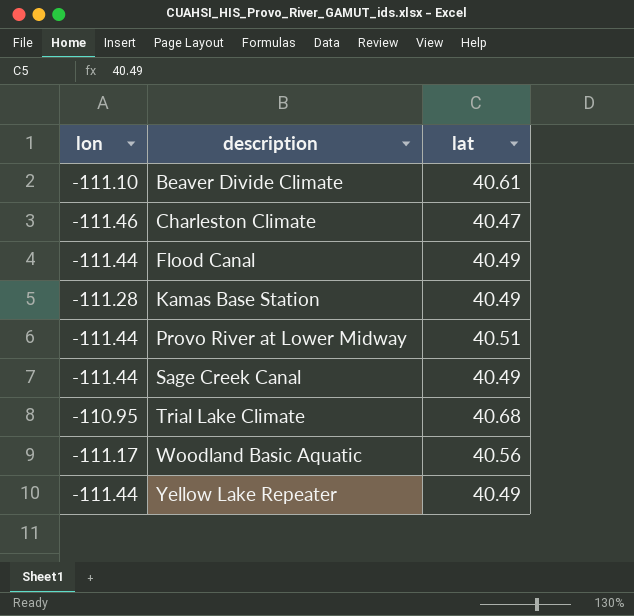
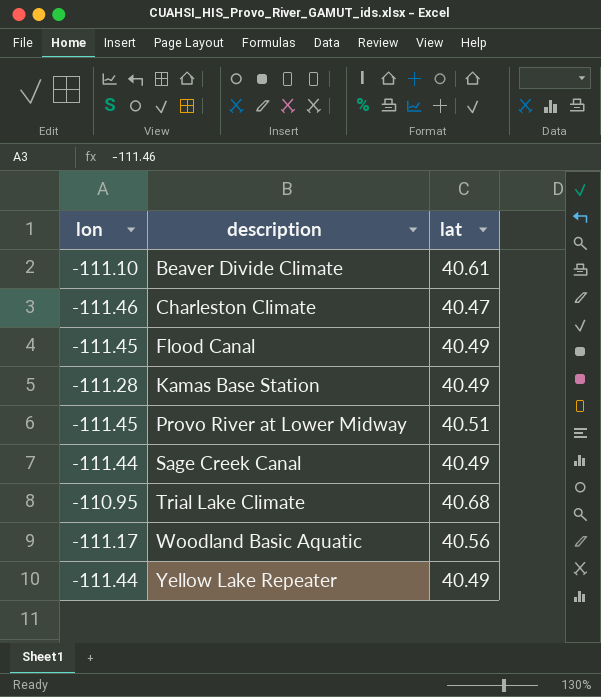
Flood Canal | lon: -111.44 -> -111.45
Provo River at Lower Midway | lon: -111.44 -> -111.45

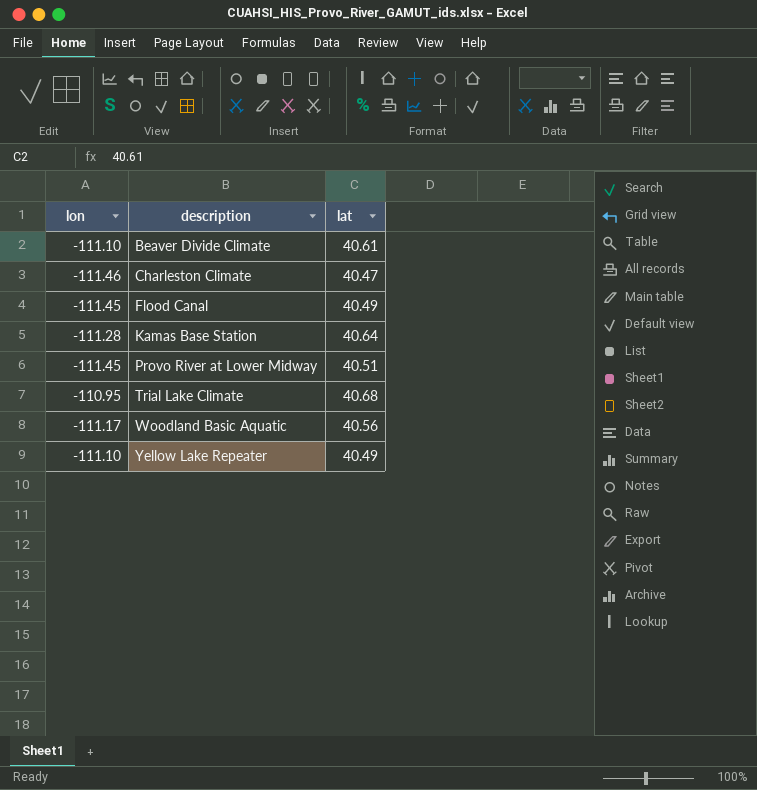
row Sage Creek Canal: -111.44 | 40.49 -> none
Kamas Base Station | lat: 40.49 -> 40.64
Yellow Lake Repeater | lon: -111.44 -> -111.10

